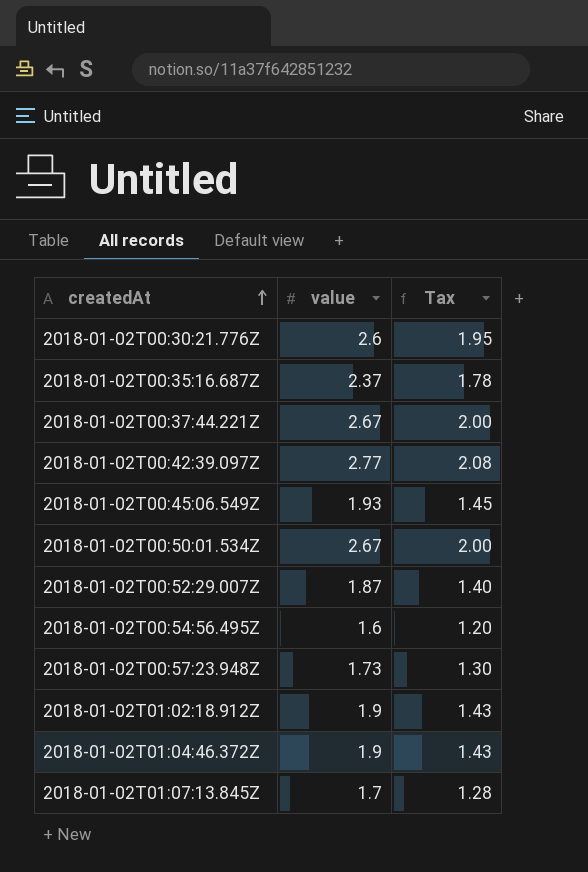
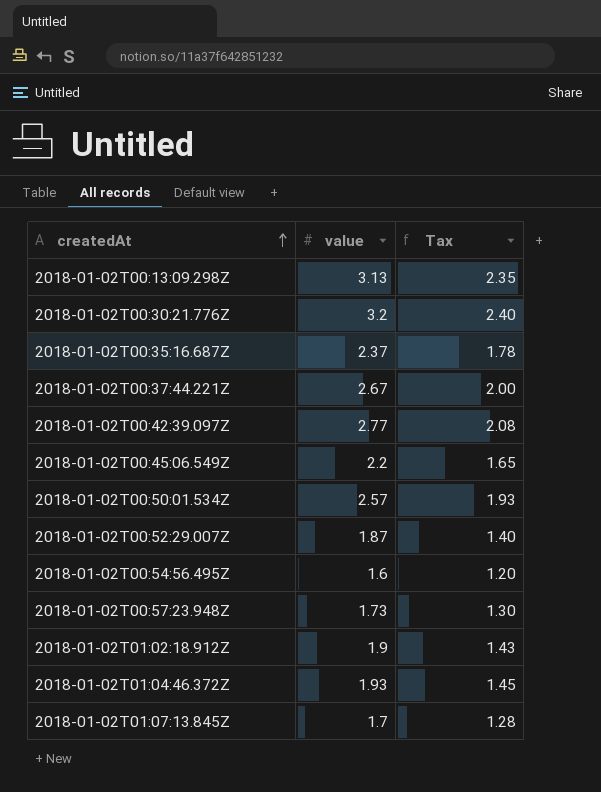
row 2018-01-02T00:13:09.298Z: none -> 3.13 | 2.35
2018-01-02T00:30:21.776Z | value: 2.6 -> 3.2
2018-01-02T00:30:21.776Z | Tax: 1.95 -> 2.40
2018-01-02T00:45:06.549Z | value: 1.93 -> 2.2
2018-01-02T00:45:06.549Z | Tax: 1.45 -> 1.65
2018-01-02T00:50:01.534Z | value: 2.67 -> 2.57
2018-01-02T00:50:01.534Z | Tax: 2.00 -> 1.93
2018-01-02T01:04:46.372Z | value: 1.9 -> 1.93
2018-01-02T01:04:46.372Z | Tax: 1.43 -> 1.45

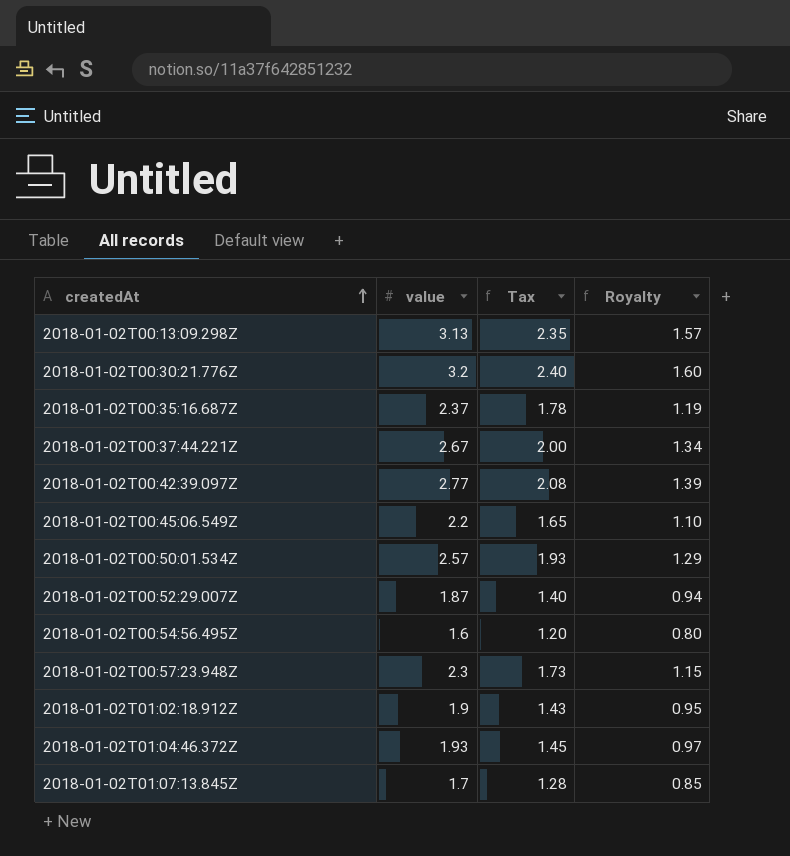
column Royalty | formula: none -> [value] * 0.5
2018-01-02T00:57:23.948Z | value: 1.73 -> 2.3
2018-01-02T00:57:23.948Z | Tax: 1.30 -> 1.73

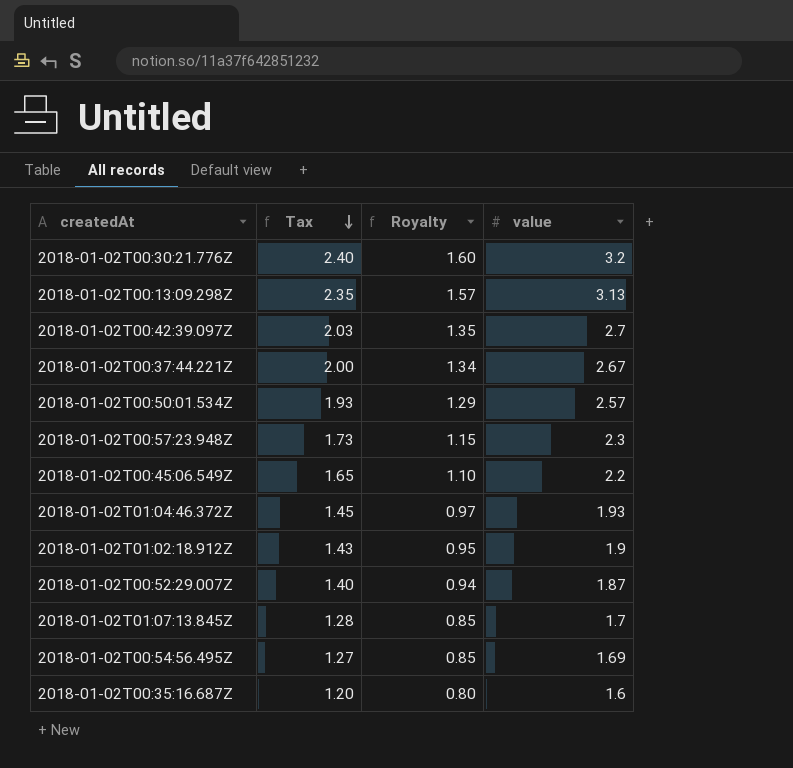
row order: createdAt ascending -> Tax descending
column value | position: 2 -> 4
2018-01-02T00:42:39.097Z | Tax: 2.08 -> 2.03
2018-01-02T00:42:39.097Z | Royalty: 1.39 -> 1.35
2018-01-02T00:42:39.097Z | value: 2.77 -> 2.7
2018-01-02T00:54:56.495Z | Tax: 1.20 -> 1.27
2018-01-02T00:54:56.495Z | Royalty: 0.80 -> 0.85
2018-01-02T00:54:56.495Z | value: 1.6 -> 1.69
2018-01-02T00:35:16.687Z | Tax: 1.78 -> 1.20
2018-01-02T00:35:16.687Z | Royalty: 1.19 -> 0.80
2018-01-02T00:35:16.687Z | value: 2.37 -> 1.6

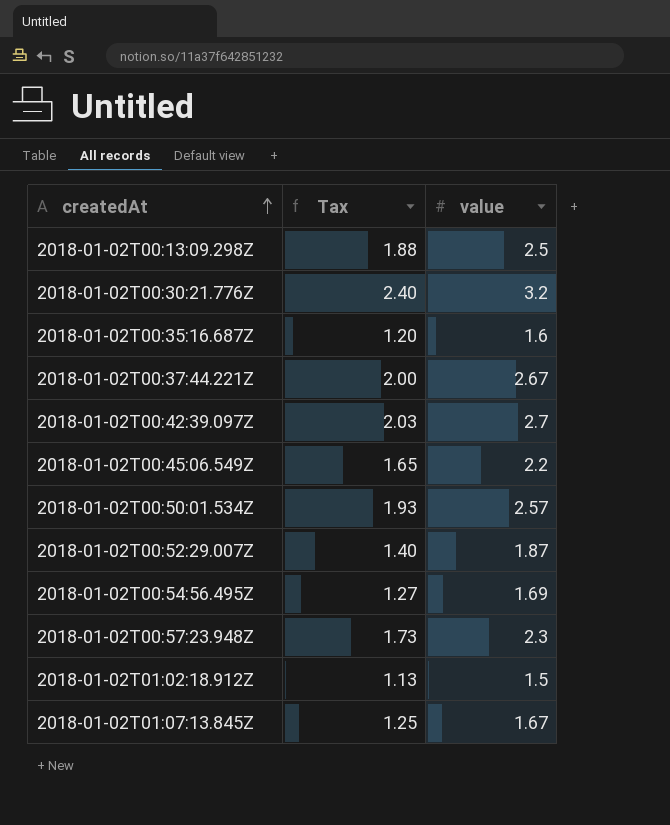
row order: Tax descending -> createdAt ascending
column Royalty | formula: [value] * 0.5 -> none
row 2018-01-02T01:04:46.372Z: 1.45 | 0.97 | 1.93 -> none
2018-01-02T00:13:09.298Z | Tax: 2.35 -> 1.88
2018-01-02T00:13:09.298Z | value: 3.13 -> 2.5
2018-01-02T01:02:18.912Z | Tax: 1.43 -> 1.13
2018-01-02T01:02:18.912Z | value: 1.9 -> 1.5
2018-01-02T01:07:13.845Z | Tax: 1.28 -> 1.25
2018-01-02T01:07:13.845Z | value: 1.7 -> 1.67

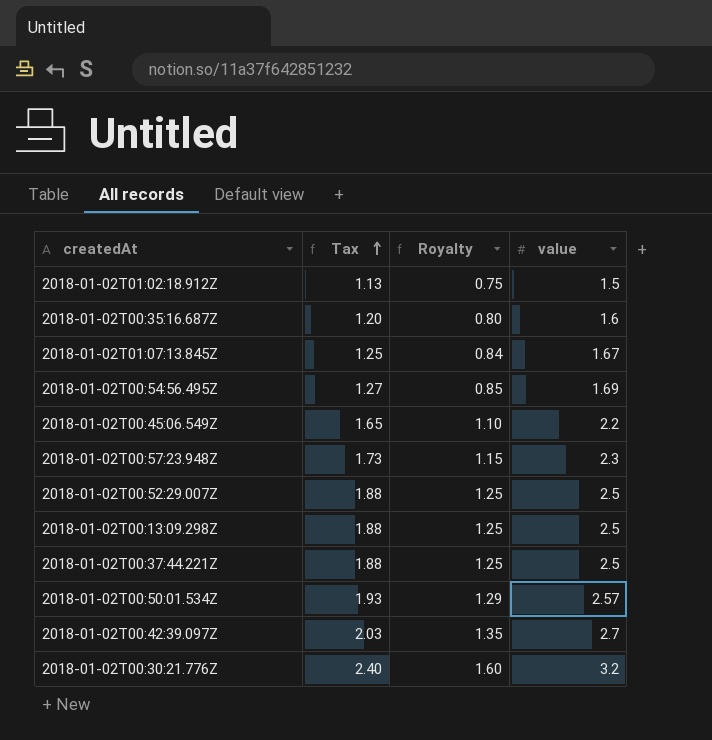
row order: createdAt ascending -> Tax ascending
column Royalty | formula: none -> [value] * 0.5
2018-01-02T00:52:29.007Z | Tax: 1.40 -> 1.88
2018-01-02T00:52:29.007Z | value: 1.87 -> 2.5
2018-01-02T00:37:44.221Z | Tax: 2.00 -> 1.88
2018-01-02T00:37:44.221Z | value: 2.67 -> 2.5

